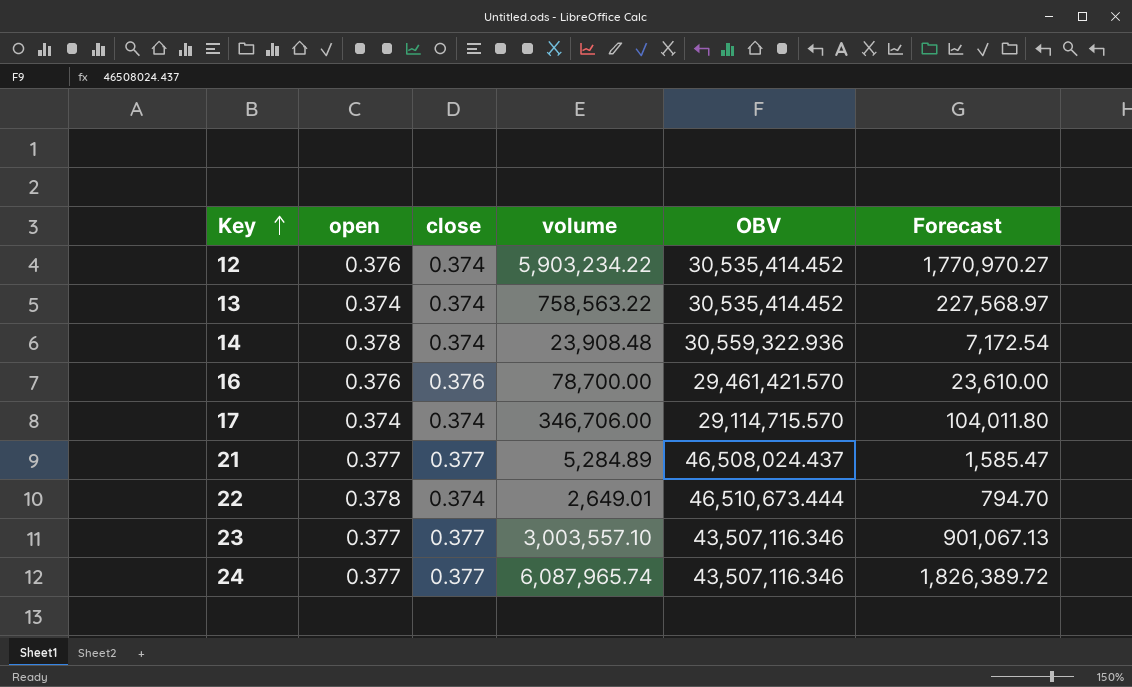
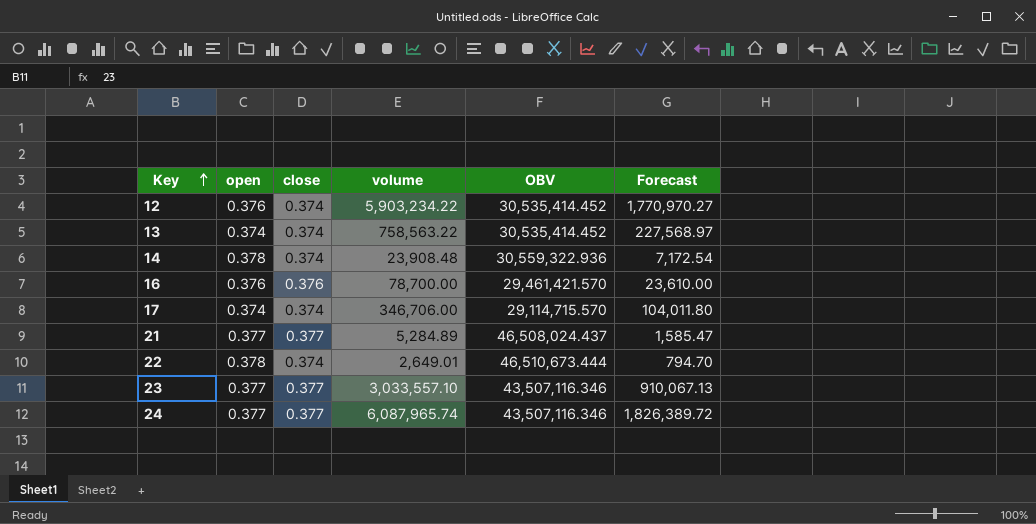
23 | volume: 3,003,557.10 -> 3,033,557.10
23 | Forecast: 901,067.13 -> 910,067.13

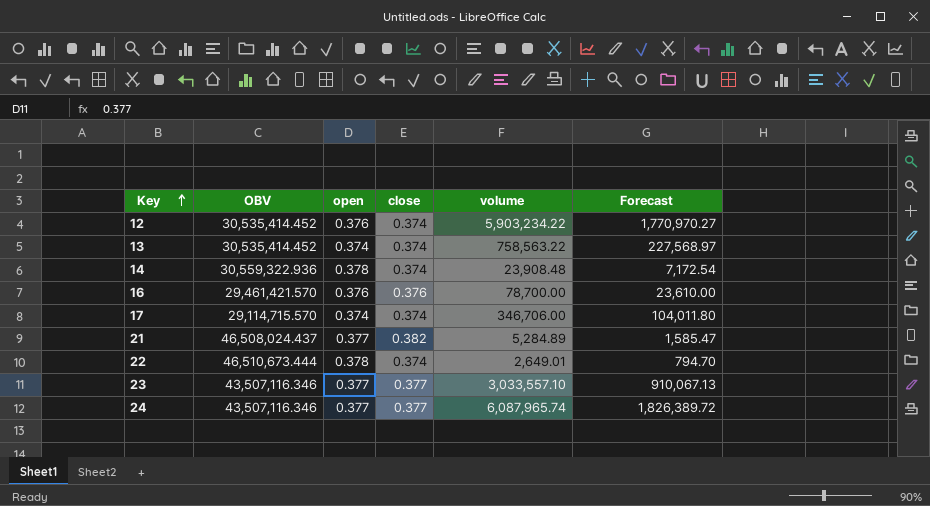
column OBV | position: 5 -> 2
21 | close: 0.377 -> 0.382

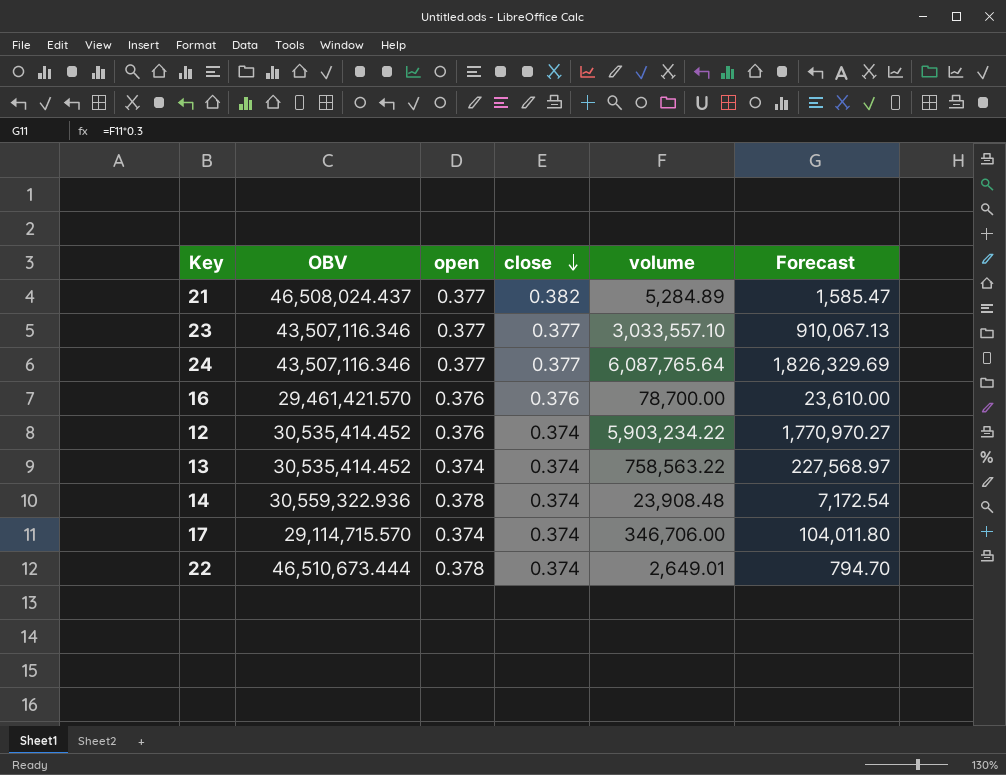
row order: Key ascending -> close descending
24 | volume: 6,087,965.74 -> 6,087,765.64
24 | Forecast: 1,826,389.72 -> 1,826,329.69

